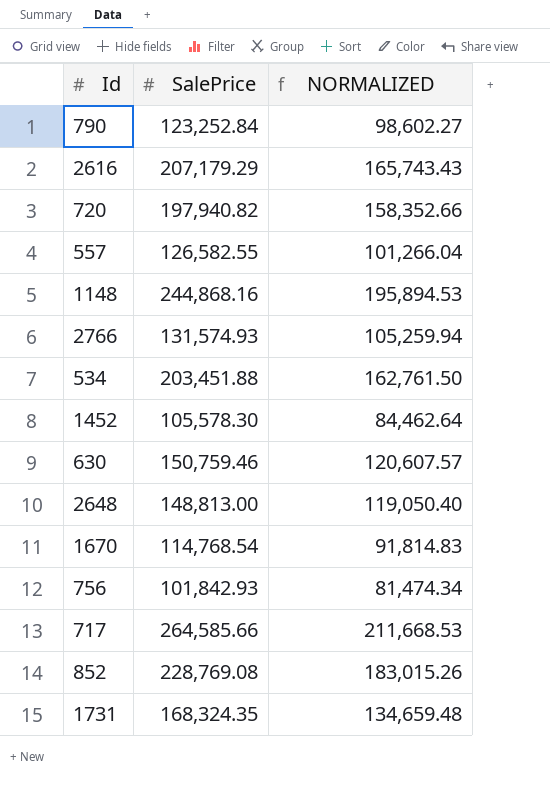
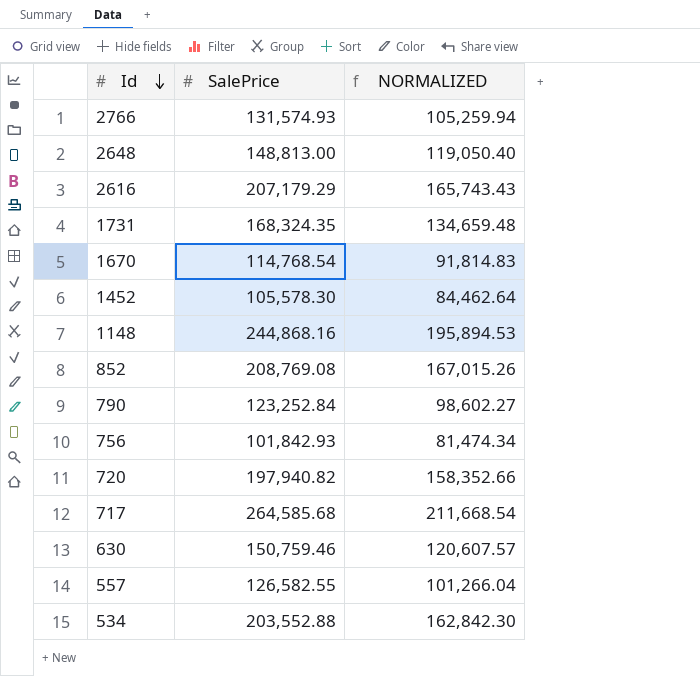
row order: none -> Id descending
852 | SalePrice: 228,769.08 -> 208,769.08
852 | NORMALIZED: 183,015.26 -> 167,015.26
717 | SalePrice: 264,585.66 -> 264,585.68
717 | NORMALIZED: 211,668.53 -> 211,668.54
534 | SalePrice: 203,451.88 -> 203,552.88
534 | NORMALIZED: 162,761.50 -> 162,842.30

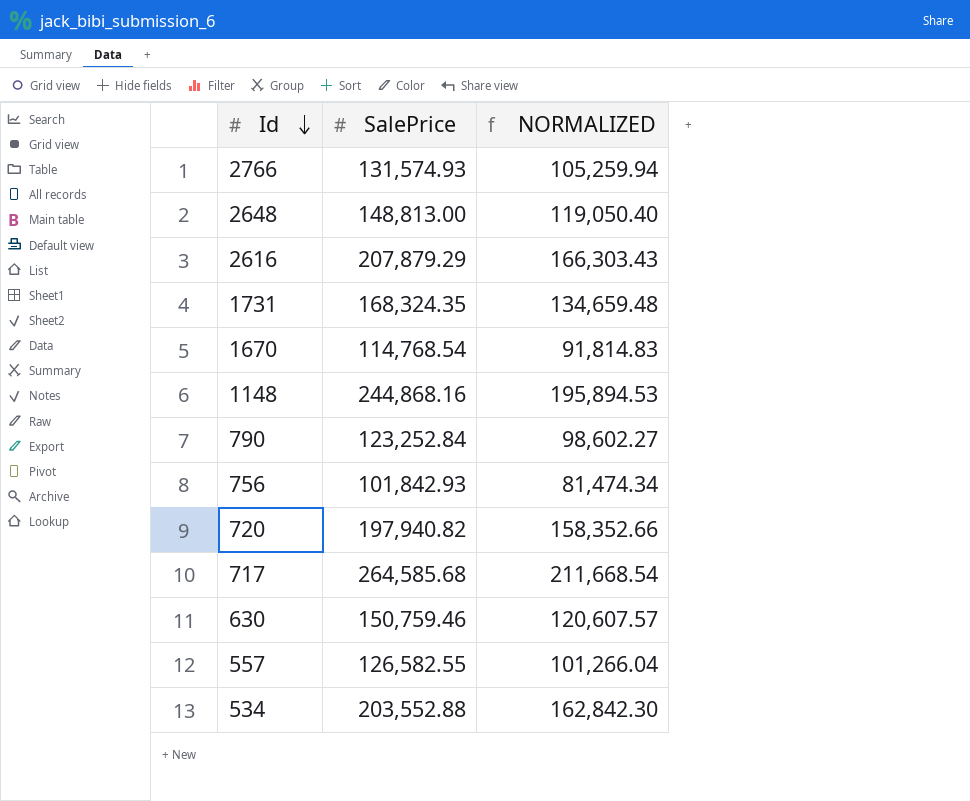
row 1452: 105,578.30 | 84,462.64 -> none
row 852: 208,769.08 | 167,015.26 -> none
2616 | SalePrice: 207,179.29 -> 207,879.29
2616 | NORMALIZED: 165,743.43 -> 166,303.43

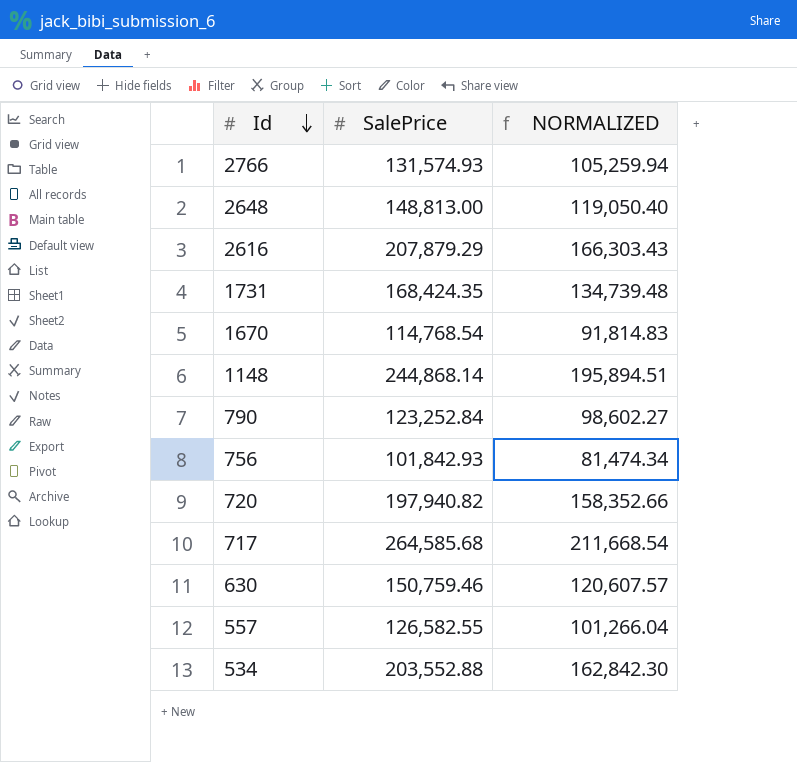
1731 | SalePrice: 168,324.35 -> 168,424.35
1731 | NORMALIZED: 134,659.48 -> 134,739.48
1148 | SalePrice: 244,868.16 -> 244,868.14
1148 | NORMALIZED: 195,894.53 -> 195,894.51

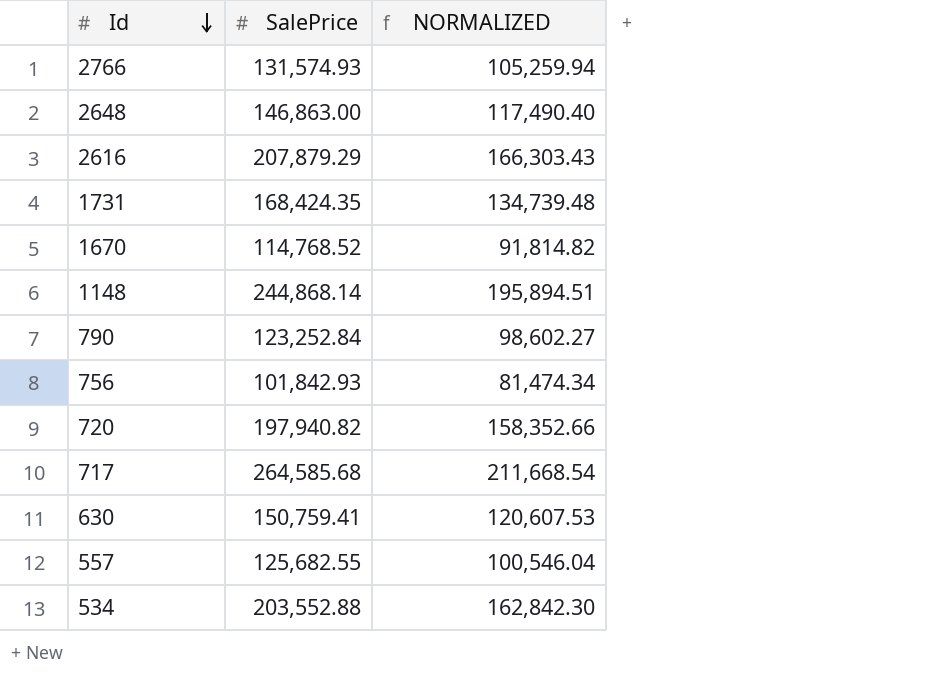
2648 | SalePrice: 148,813.00 -> 146,863.00
2648 | NORMALIZED: 119,050.40 -> 117,490.40
1670 | SalePrice: 114,768.54 -> 114,768.52
1670 | NORMALIZED: 91,814.83 -> 91,814.82
630 | SalePrice: 150,759.46 -> 150,759.41
630 | NORMALIZED: 120,607.57 -> 120,607.53
557 | SalePrice: 126,582.55 -> 125,682.55
557 | NORMALIZED: 101,266.04 -> 100,546.04

